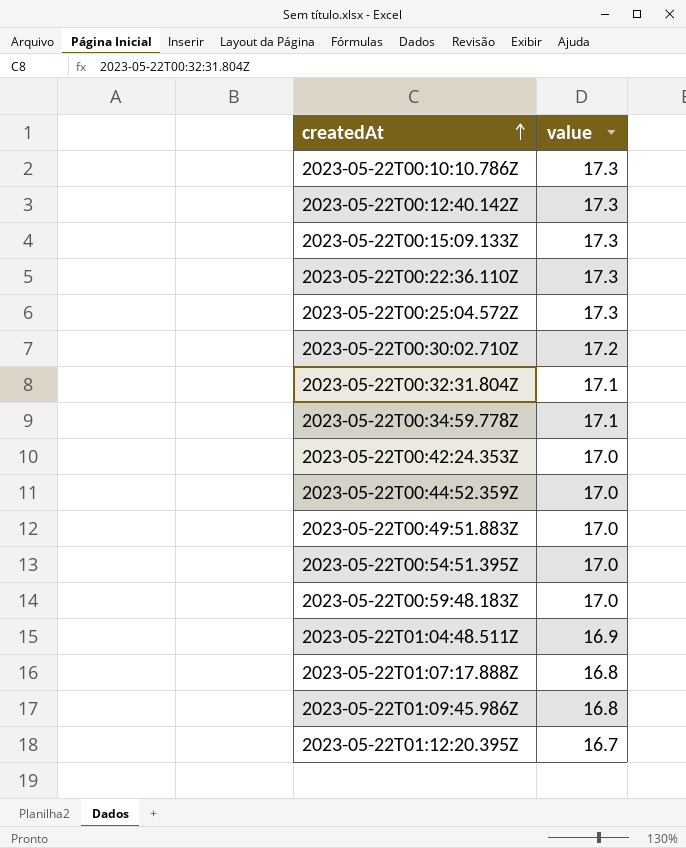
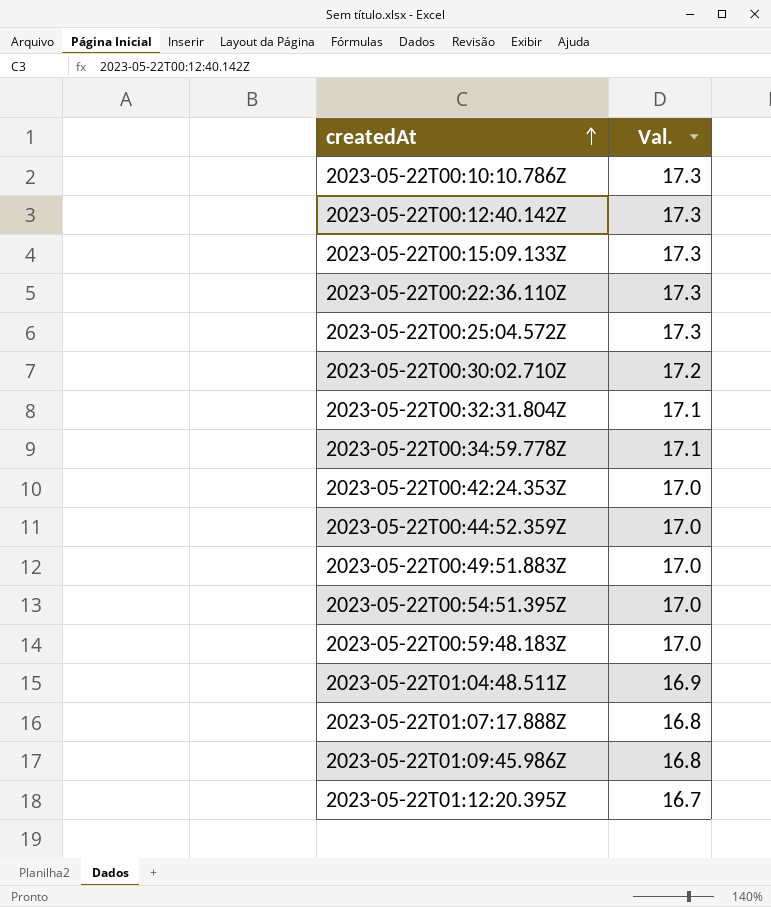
column name: value -> Val.

